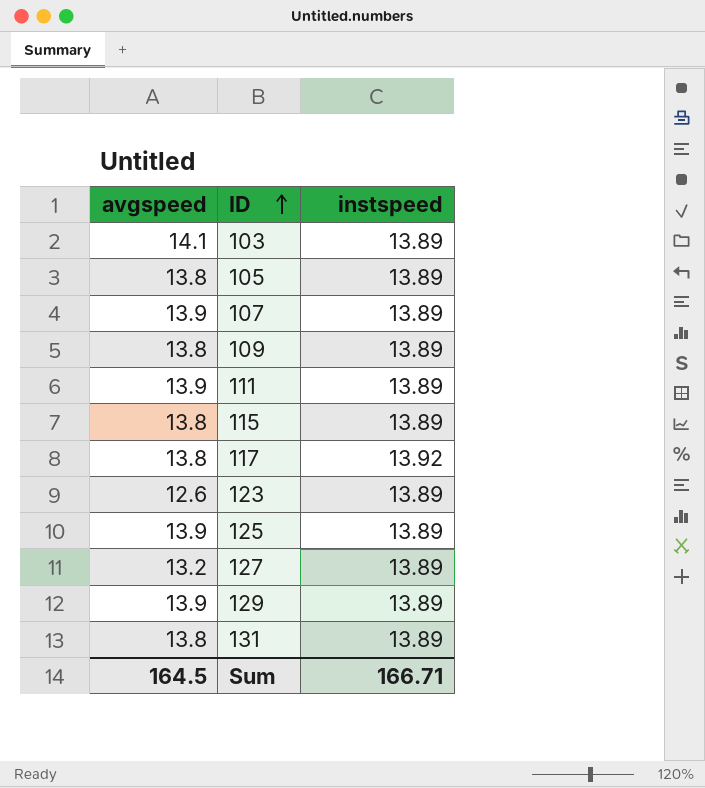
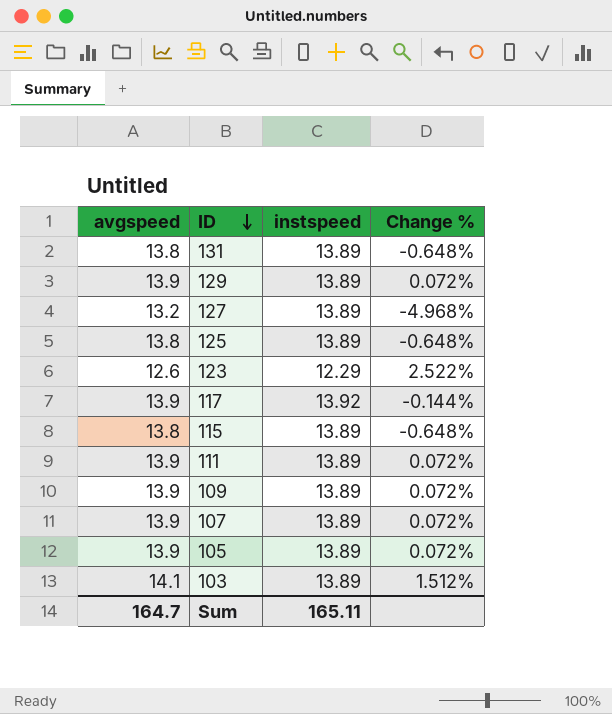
row order: ID ascending -> ID descending
column Change % | formula: none -> ([avgspeed] - [instspeed]) / [instspeed]
125 | avgspeed: 13.9 -> 13.8
123 | instspeed: 13.89 -> 12.29
117 | avgspeed: 13.8 -> 13.9
109 | avgspeed: 13.8 -> 13.9
105 | avgspeed: 13.8 -> 13.9
Sum | avgspeed: 164.5 -> 164.7
Sum | instspeed: 166.71 -> 165.11

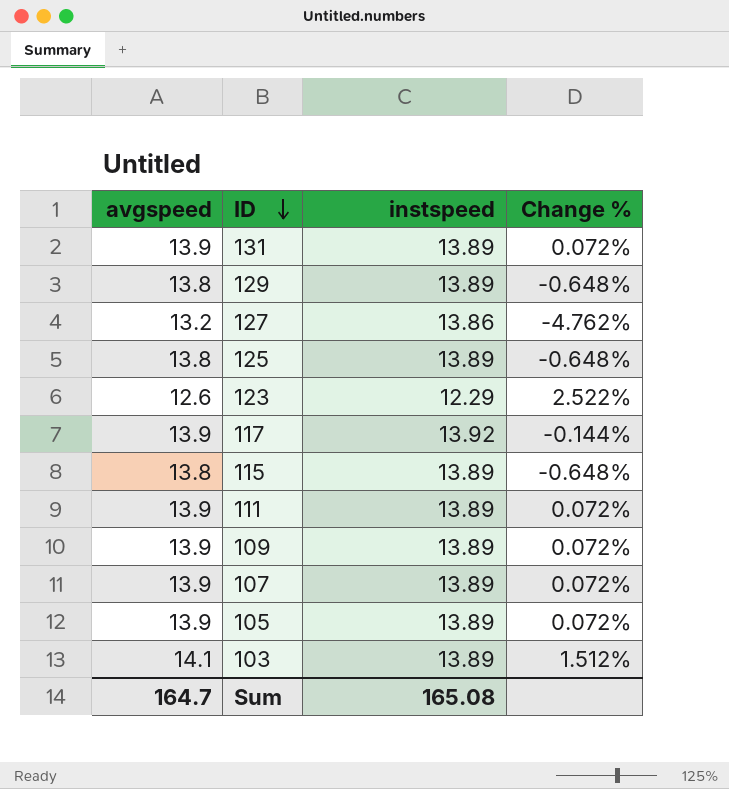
131 | avgspeed: 13.8 -> 13.9
131 | Change %: -0.648% -> 0.072%
129 | avgspeed: 13.9 -> 13.8
129 | Change %: 0.072% -> -0.648%
127 | instspeed: 13.89 -> 13.86
127 | Change %: -4.968% -> -4.762%
Sum | instspeed: 165.11 -> 165.08

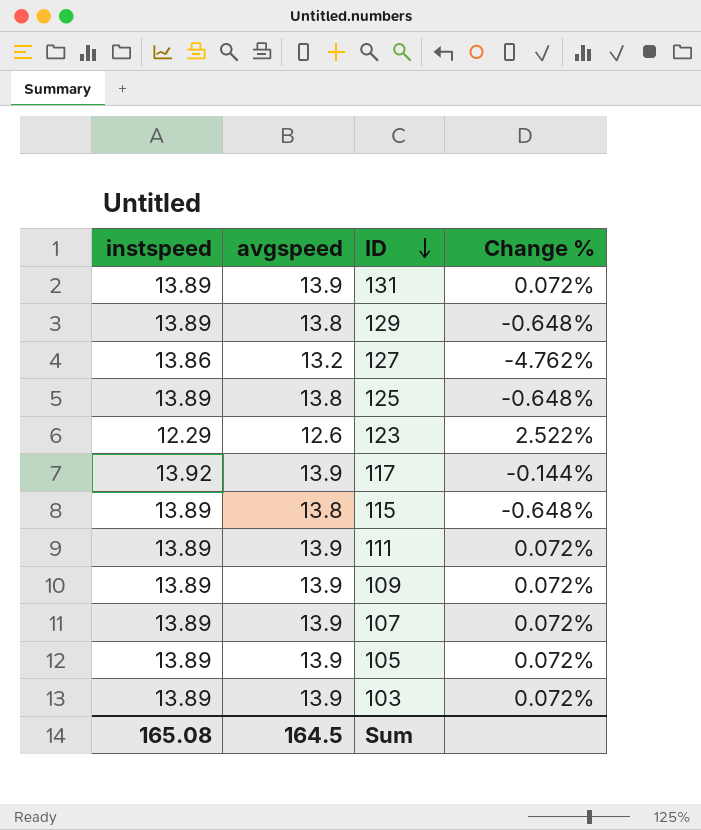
column instspeed | position: 3 -> 1
103 | avgspeed: 14.1 -> 13.9
103 | Change %: 1.512% -> 0.072%
Sum | avgspeed: 164.7 -> 164.5

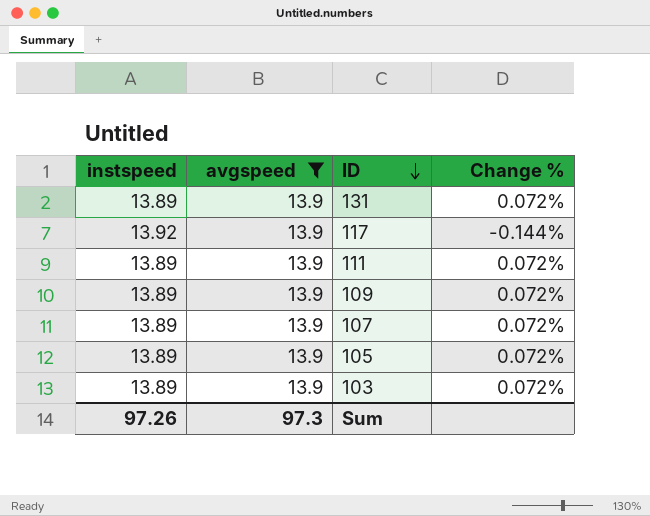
filter: none -> avgspeed = 13.9
Sum | instspeed: 165.08 -> 97.26
Sum | avgspeed: 164.5 -> 97.3

